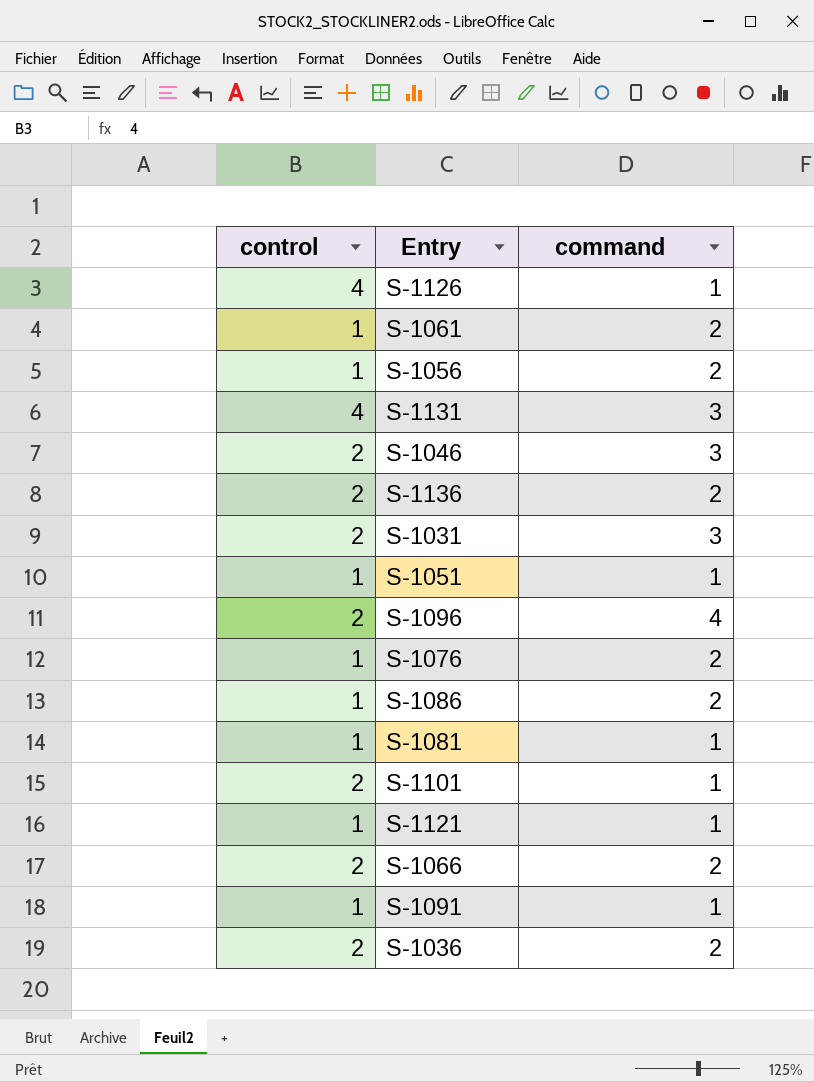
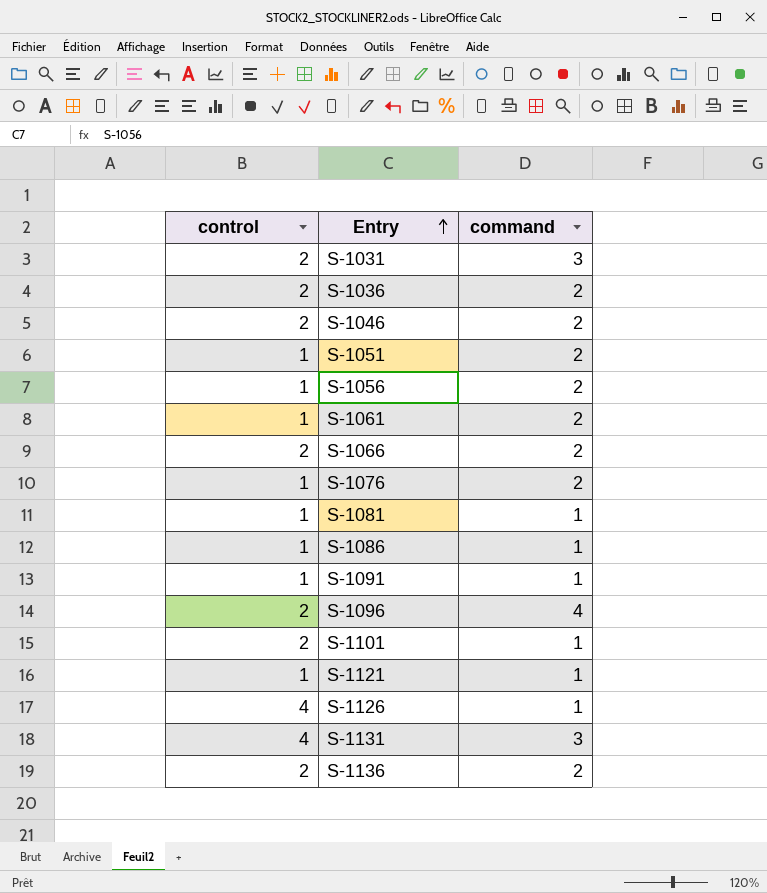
row order: none -> Entry ascending
S-1046 | command: 3 -> 2
S-1051 | command: 1 -> 2
S-1086 | command: 2 -> 1

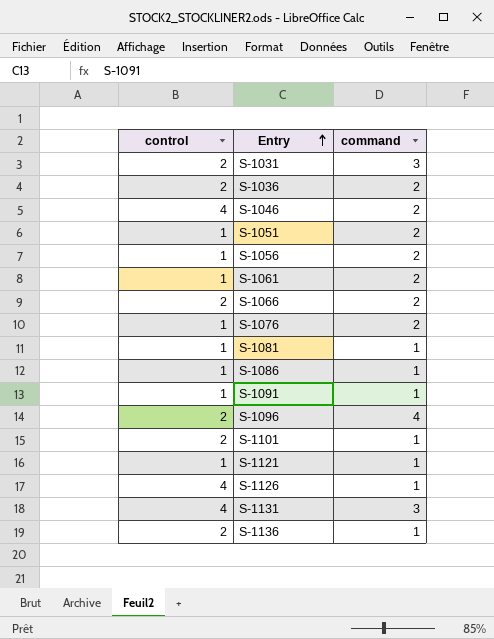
S-1046 | control: 2 -> 4
S-1136 | command: 2 -> 1

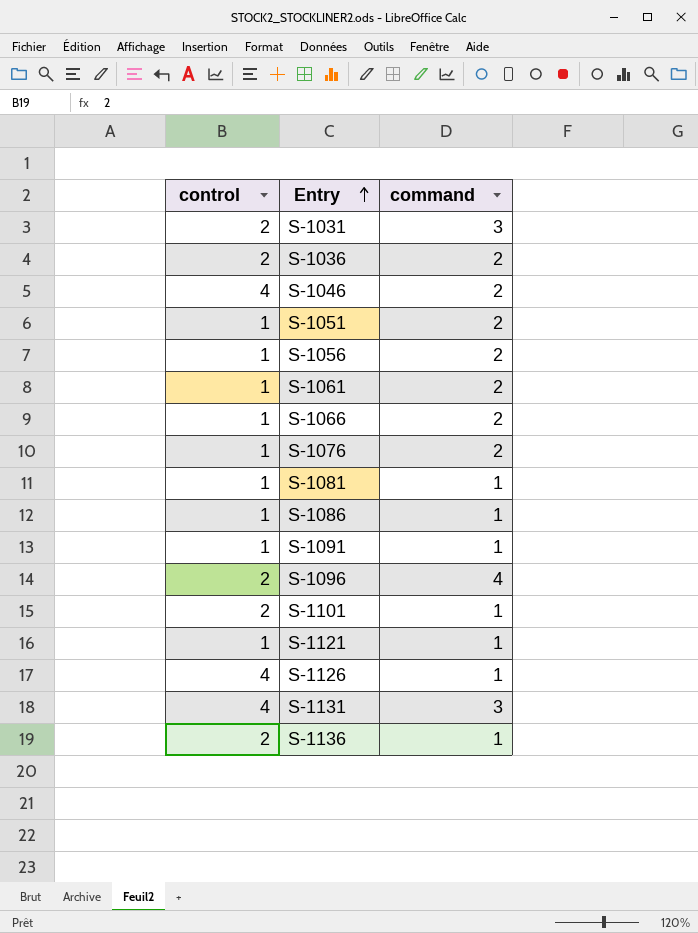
S-1066 | control: 2 -> 1

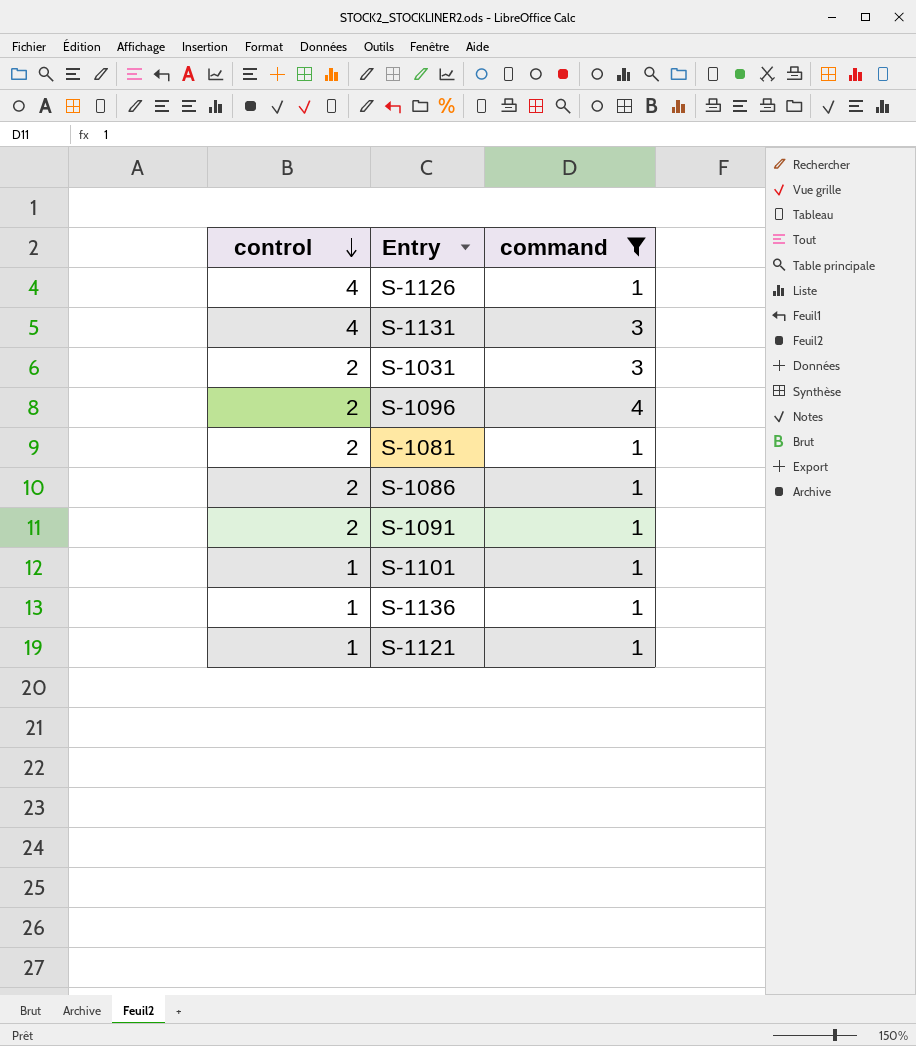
filter: none -> command != 2
row order: Entry ascending -> control descending
S-1081 | control: 1 -> 2
S-1086 | control: 1 -> 2
S-1091 | control: 1 -> 2
S-1101 | control: 2 -> 1
S-1136 | control: 2 -> 1

